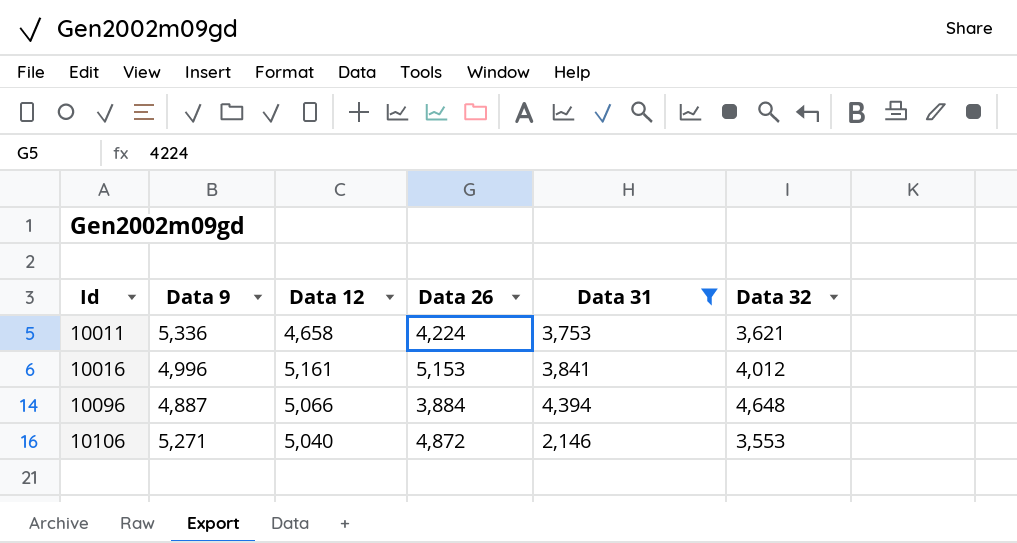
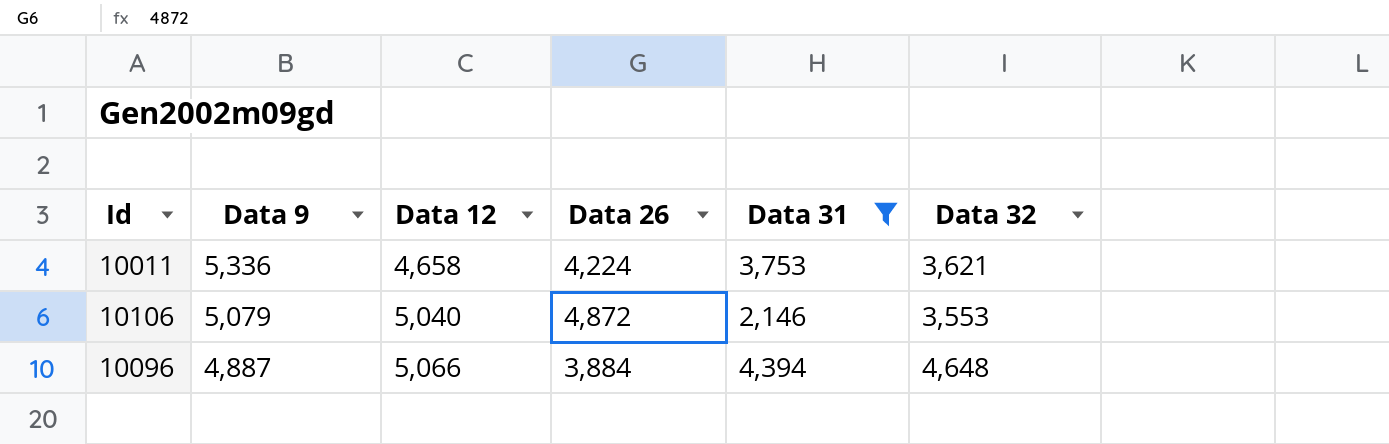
row order: Id ascending -> Data 9 descending
row 10016: 4,996 | 5,161 | 5,153 | 3,841 | 4,012 -> none
10106 | Data 9: 5,271 -> 5,079

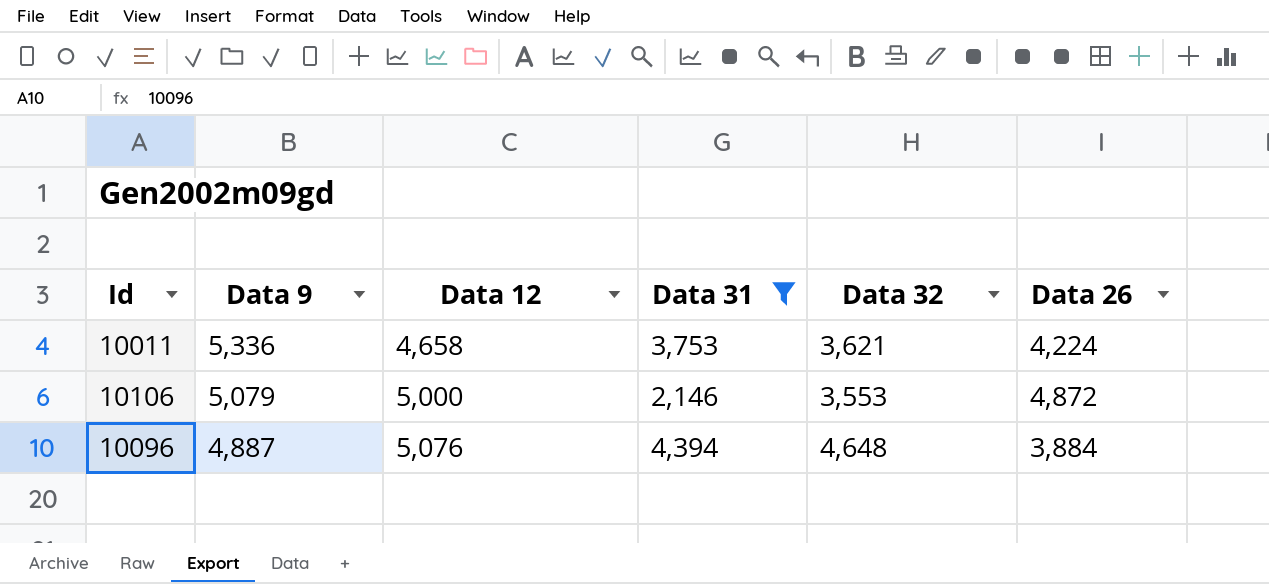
column Data 26 | position: 4 -> 6
10106 | Data 12: 5,040 -> 5,000
10096 | Data 12: 5,066 -> 5,076

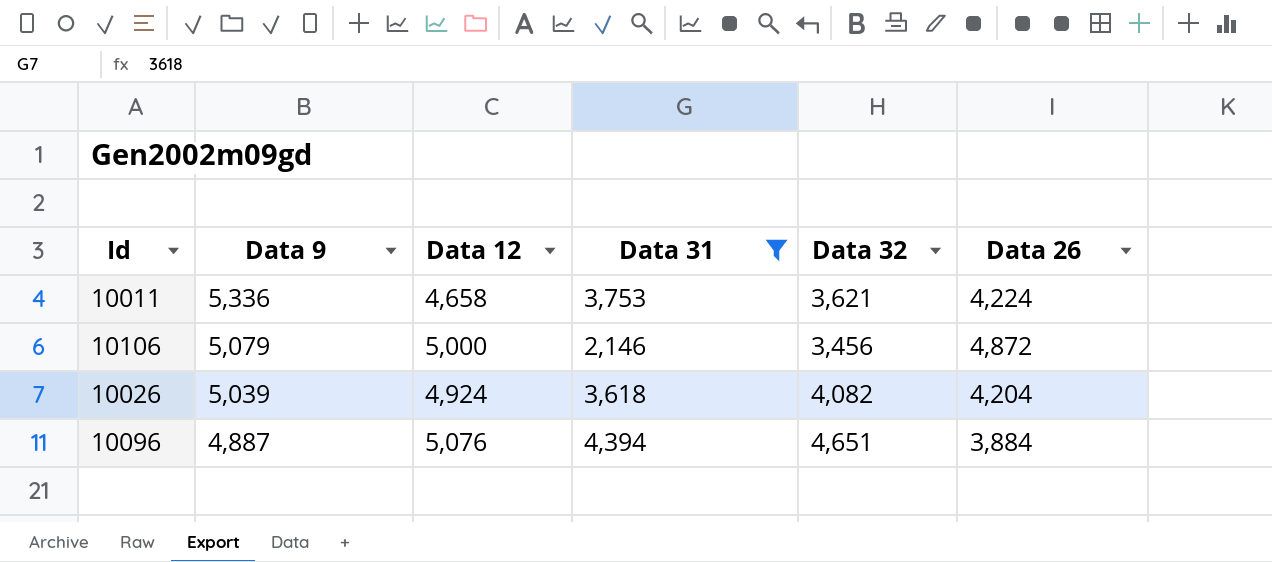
10106 | Data 32: 3,553 -> 3,456
row 10026: none -> 5,039 | 4,924 | 3,618 | 4,082 | 4,204
10096 | Data 32: 4,648 -> 4,651

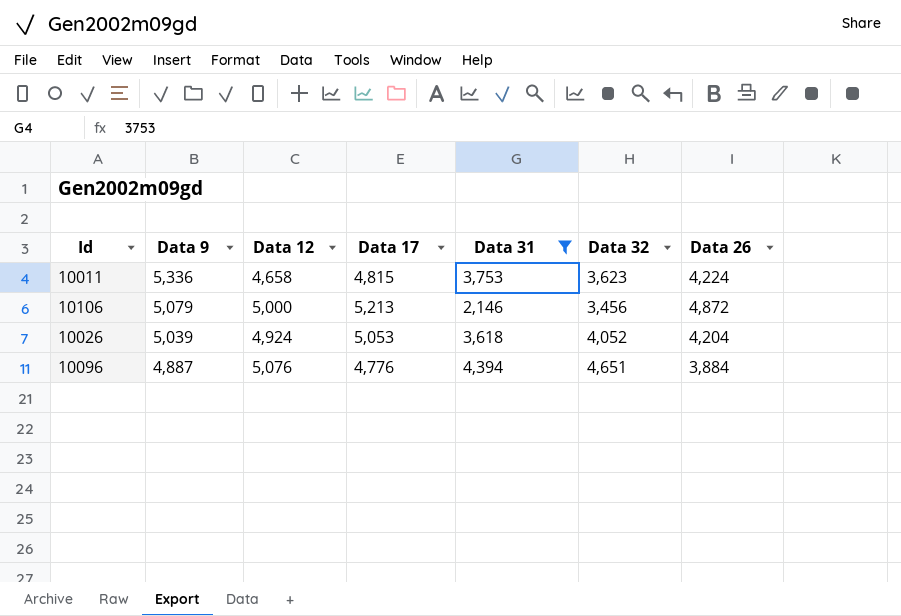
column Data 17 | position: none -> 4
10011 | Data 32: 3,621 -> 3,623
10026 | Data 32: 4,082 -> 4,052

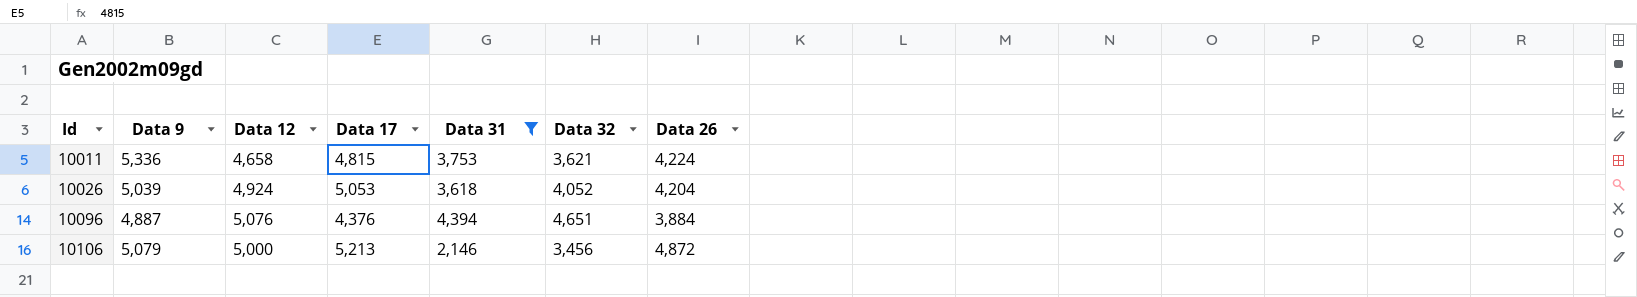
row order: Data 9 descending -> Id ascending
10011 | Data 32: 3,623 -> 3,621
10096 | Data 17: 4,776 -> 4,376

